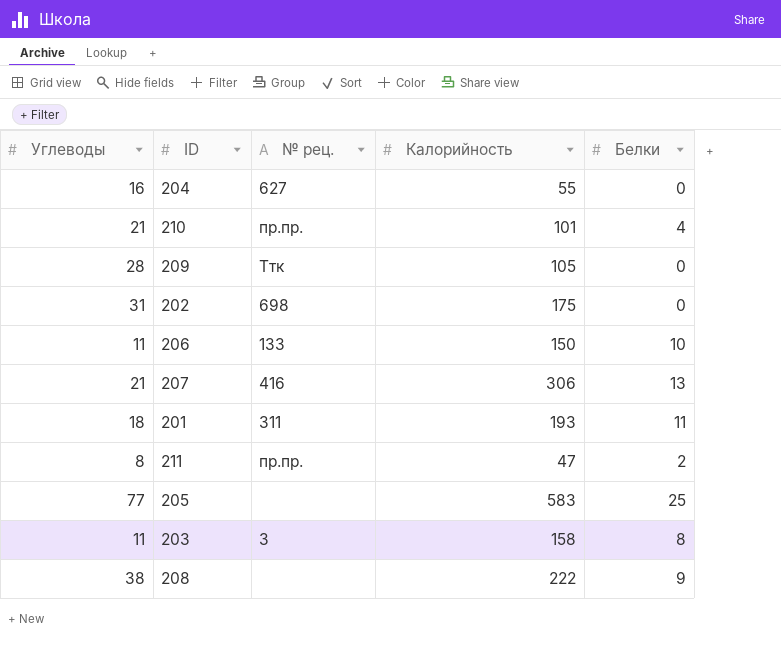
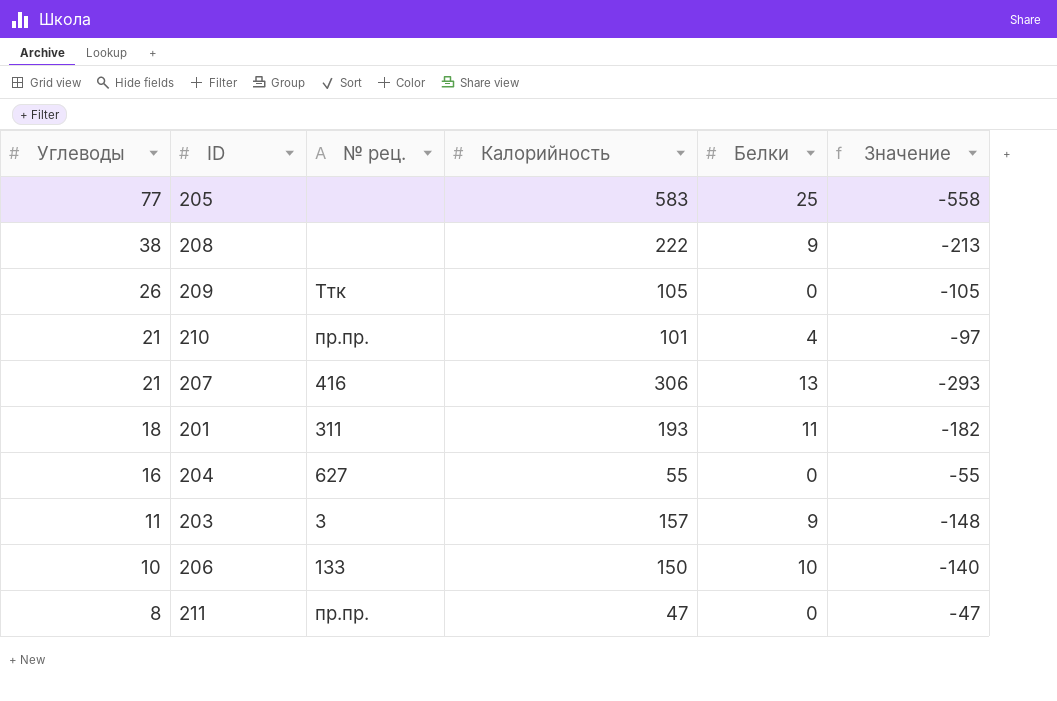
row order: none -> Углеводы descending
column Значение | formula: none -> [Белки] - [Калорийность]
row 202: 31 | 698 | 175 | 0 -> none
209 | Углеводы: 28 -> 26
203 | Калорийность: 158 -> 157
203 | Белки: 8 -> 9
206 | Углеводы: 11 -> 10
211 | Белки: 2 -> 0

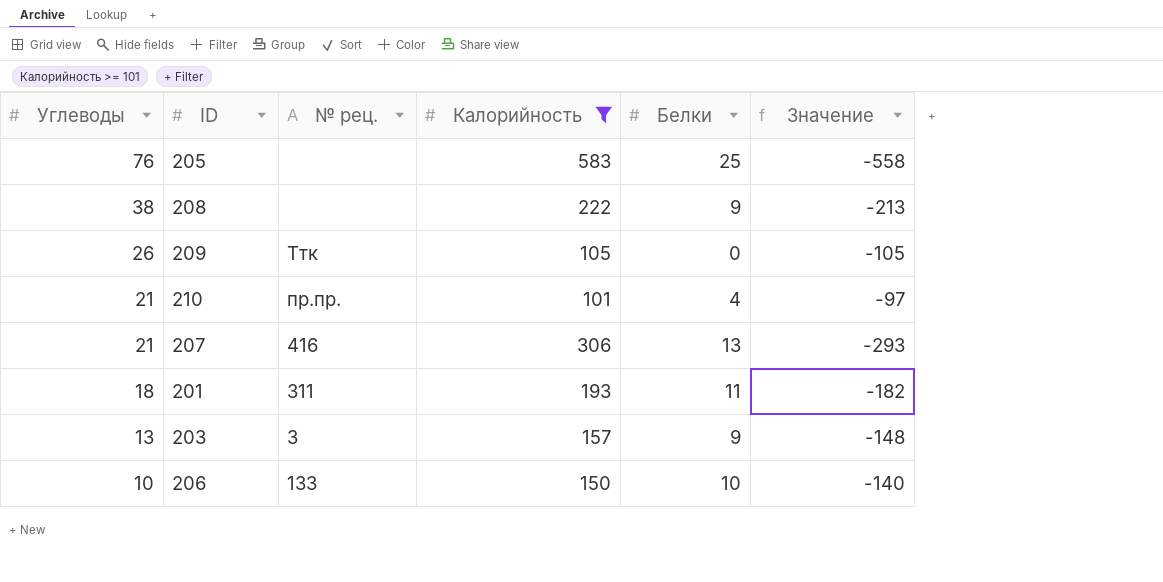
filter: none -> Калорийность >= 101
205 | Углеводы: 77 -> 76
203 | Углеводы: 11 -> 13

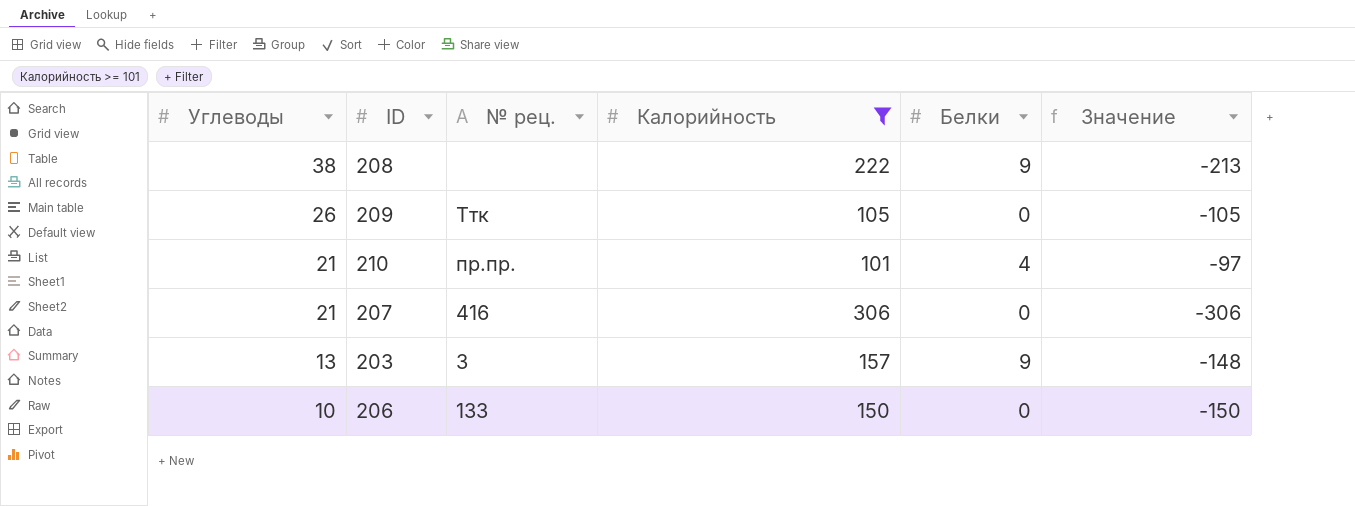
row 205: 76 | none | 583 | 25 | -558 -> none
row 201: 18 | 311 | 193 | 11 | -182 -> none
207 | Белки: 13 -> 0
207 | Значение: -293 -> -306
206 | Белки: 10 -> 0
206 | Значение: -140 -> -150

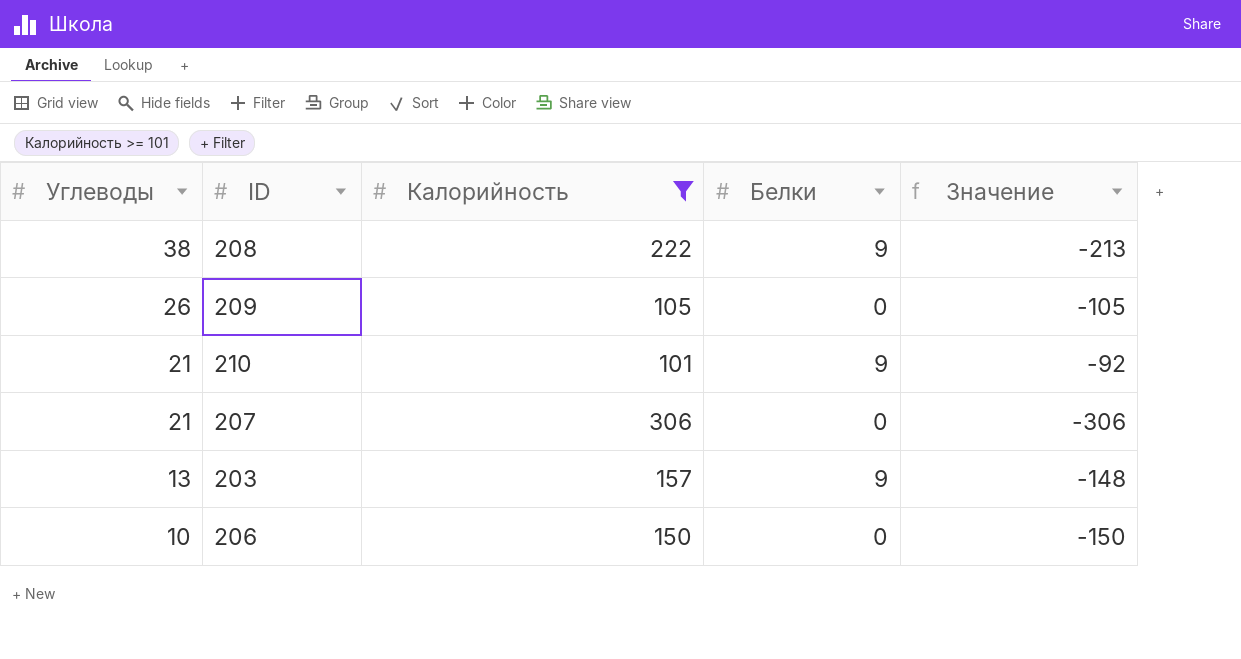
column № рец. | position: 3 -> none
210 | Белки: 4 -> 9
210 | Значение: -97 -> -92

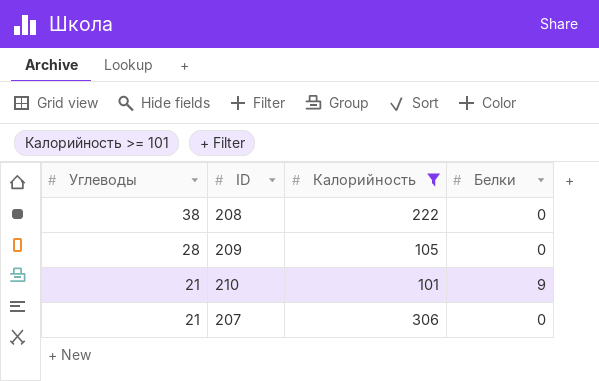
column Значение | formula: [Белки] - [Калорийность] -> none
row 203: 13 | 157 | 9 | -148 -> none
row 206: 10 | 150 | 0 | -150 -> none
208 | Белки: 9 -> 0
209 | Углеводы: 26 -> 28

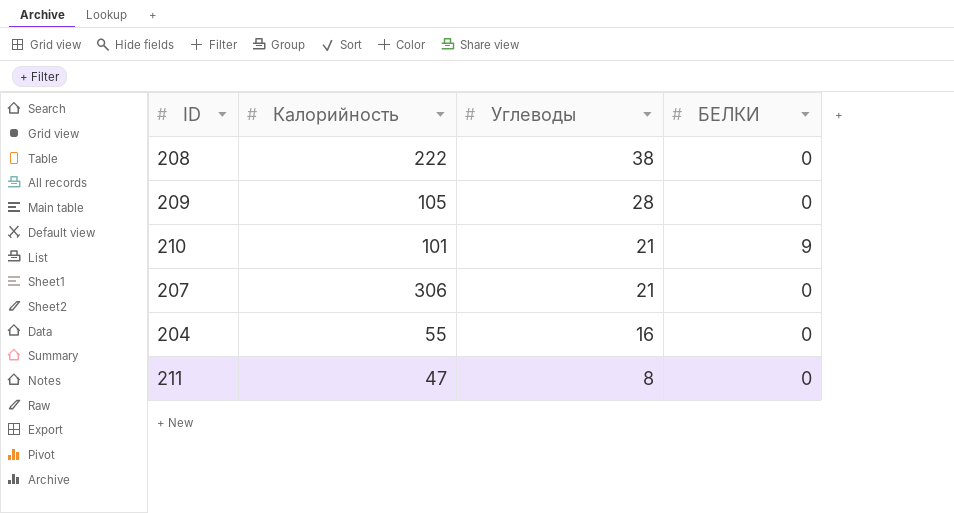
filter: Калорийность >= 101 -> none
column Углеводы | position: 1 -> 3
column name: Белки -> БЕЛКИ

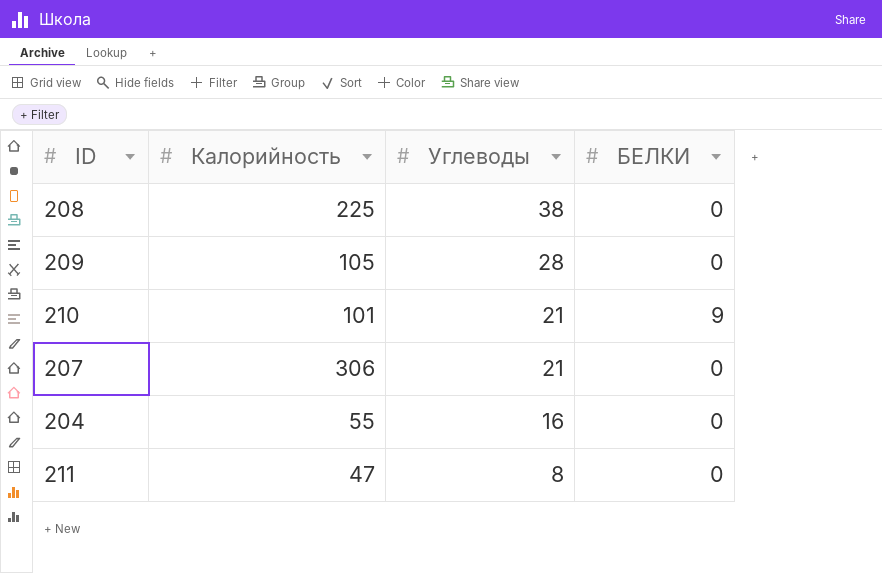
208 | Калорийность: 222 -> 225

